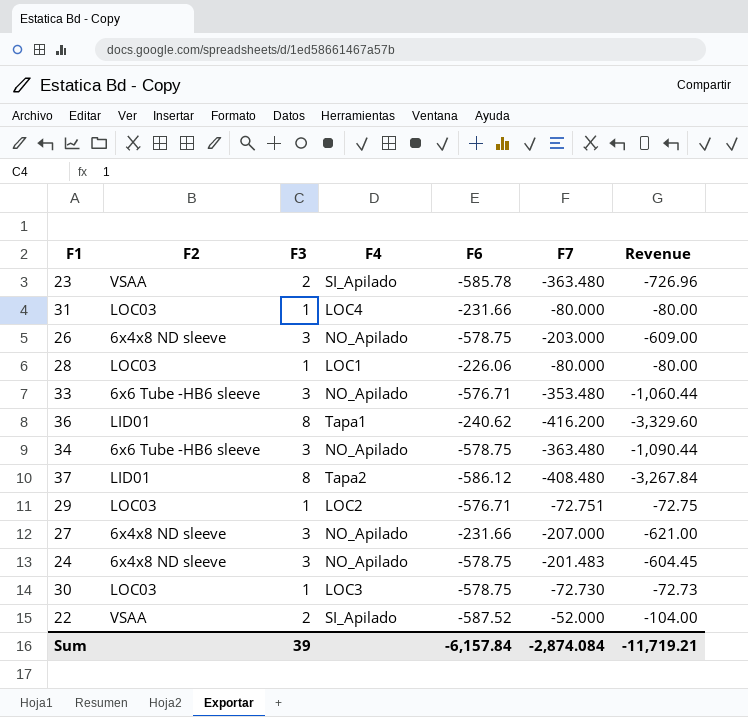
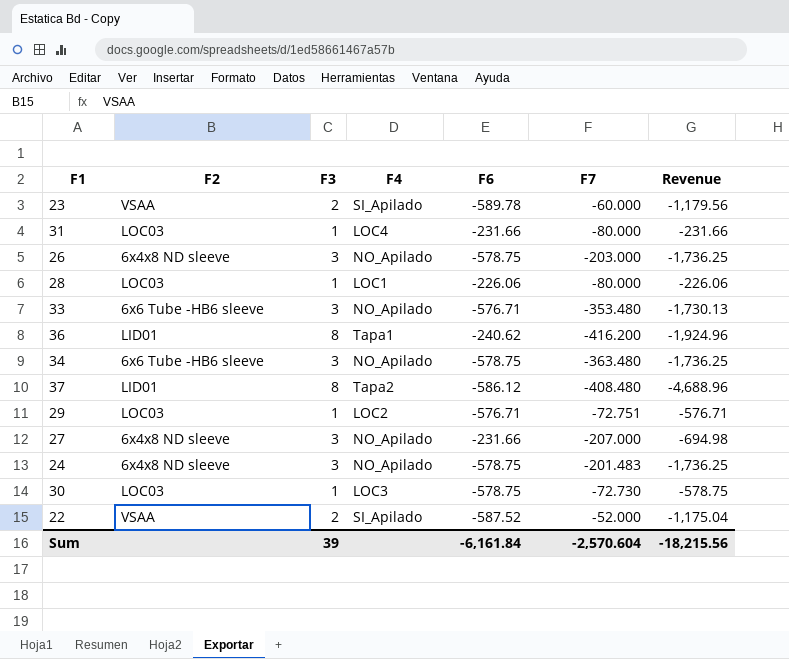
column Revenue | formula: [F3] * [F7] -> [F3] * [F6]
23 | F6: -585.78 -> -589.78
23 | F7: -363.480 -> -60.000
Sum | F6: -6,157.84 -> -6,161.84
Sum | F7: -2,874.084 -> -2,570.604
Sum | Revenue: -11,719.21 -> -18,215.56

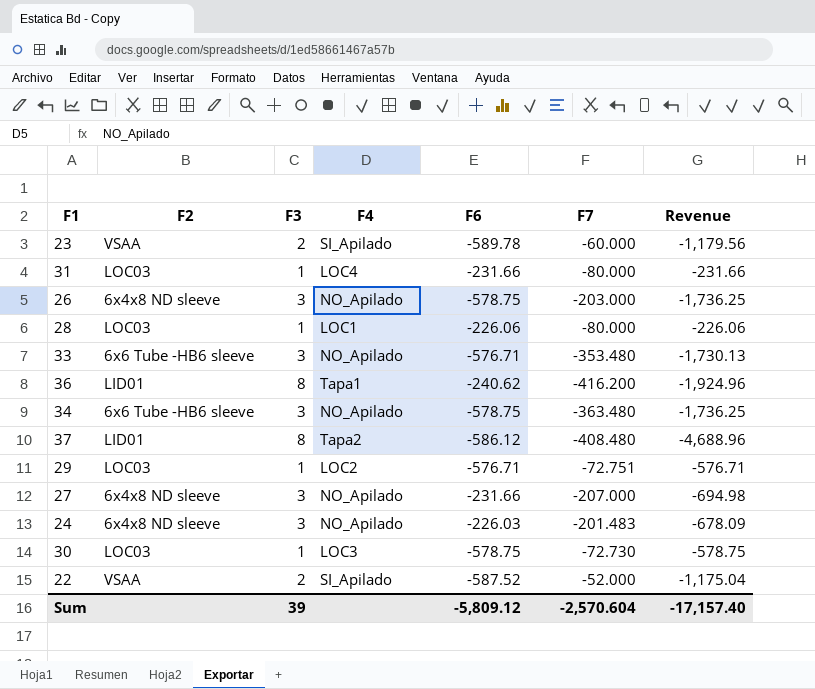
24 | F6: -578.75 -> -226.03
24 | Revenue: -1,736.25 -> -678.09
Sum | F6: -6,161.84 -> -5,809.12
Sum | Revenue: -18,215.56 -> -17,157.40

